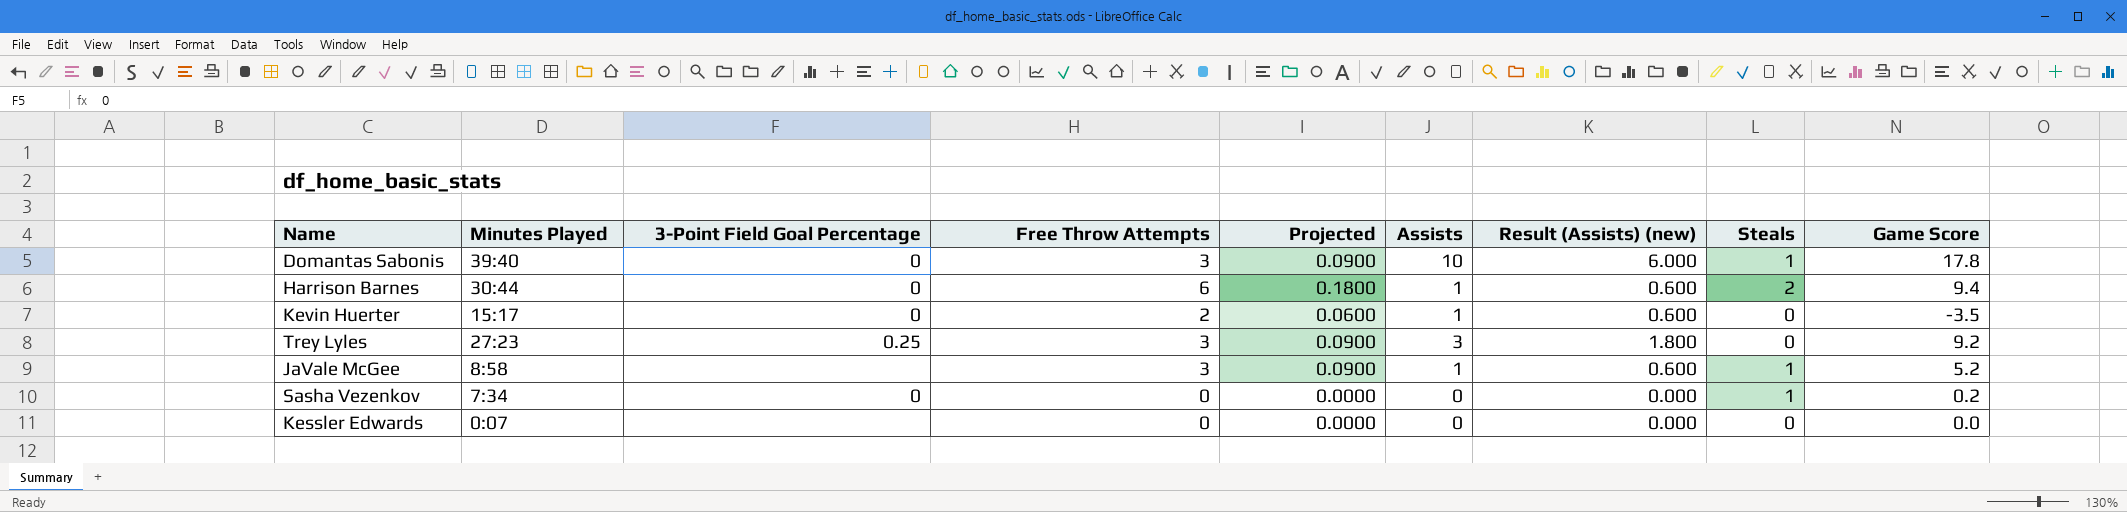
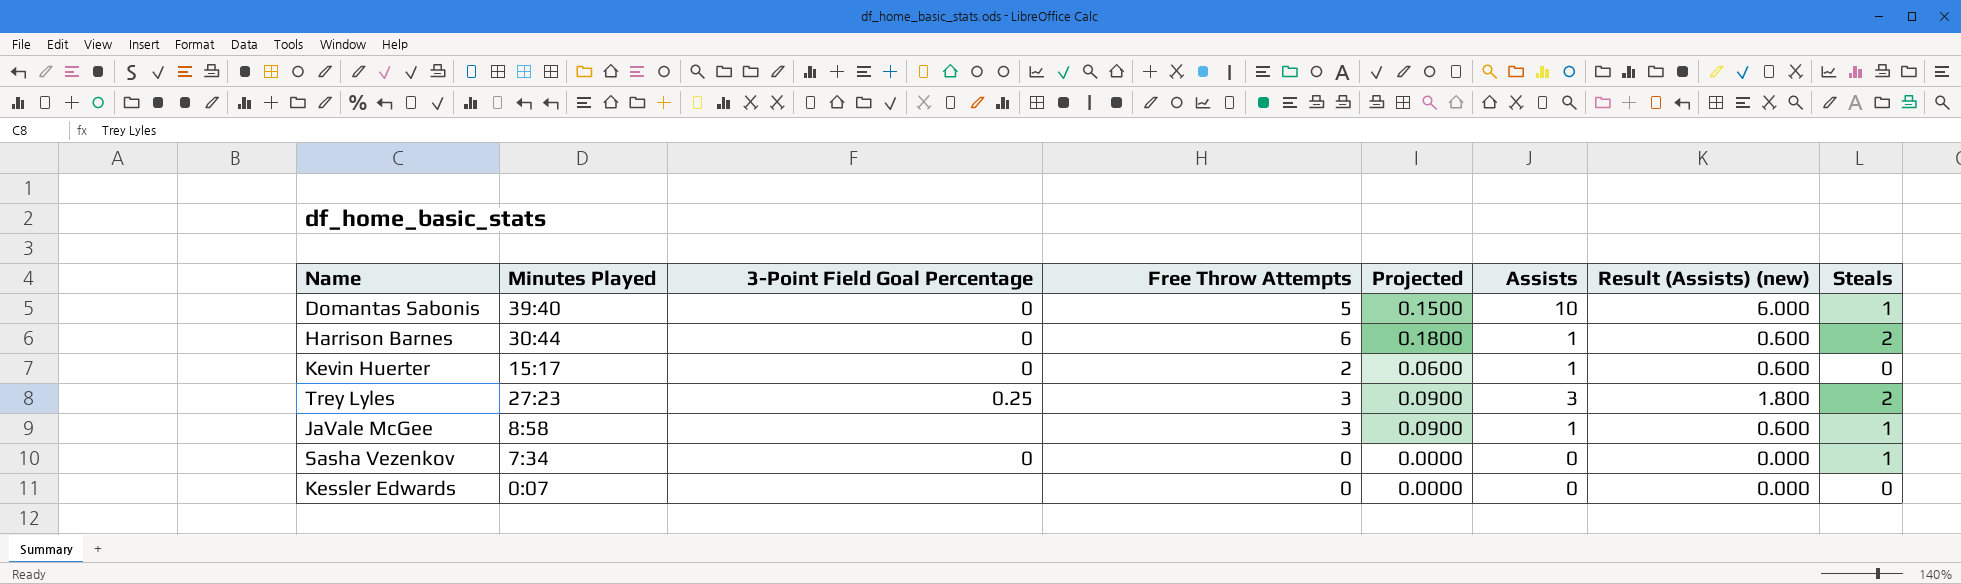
column Game Score | position: 9 -> none
Domantas Sabonis | Free Throw Attempts: 3 -> 5
Domantas Sabonis | Projected: 0.0900 -> 0.1500
Trey Lyles | Steals: 0 -> 2

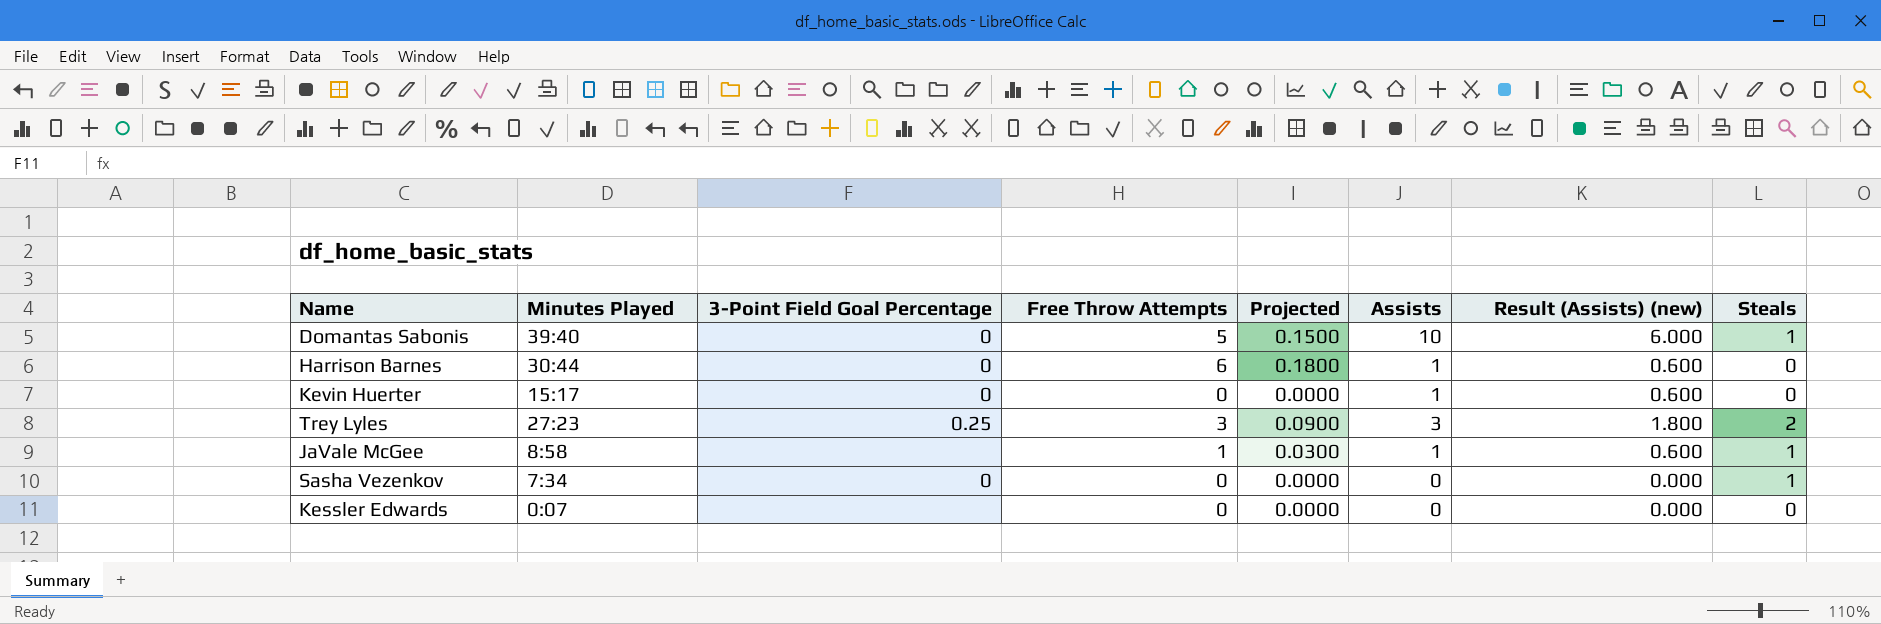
Harrison Barnes | Steals: 2 -> 0
Kevin Huerter | Free Throw Attempts: 2 -> 0
Kevin Huerter | Projected: 0.0600 -> 0.0000
JaVale McGee | Free Throw Attempts: 3 -> 1
JaVale McGee | Projected: 0.0900 -> 0.0300

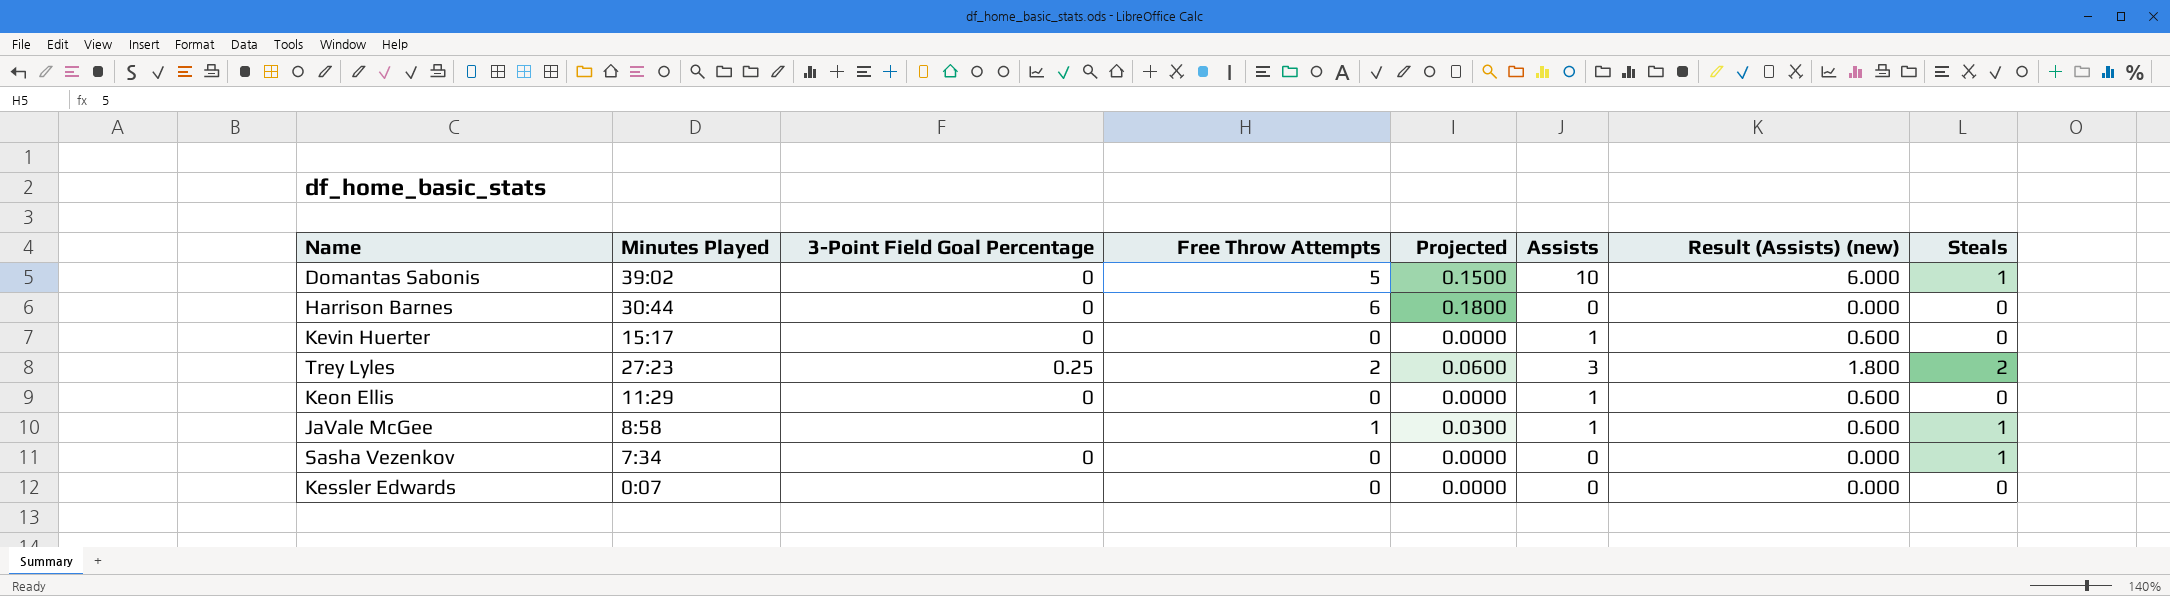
Domantas Sabonis | Minutes Played: 39:40 -> 39:02
Harrison Barnes | Assists: 1 -> 0
Harrison Barnes | Result (Assists) (new): 0.600 -> 0.000
Trey Lyles | Free Throw Attempts: 3 -> 2
Trey Lyles | Projected: 0.0900 -> 0.0600
row Keon Ellis: none -> 11:29 | 0 | 0 | 0.0000 | 1 | 0.600 | 0

